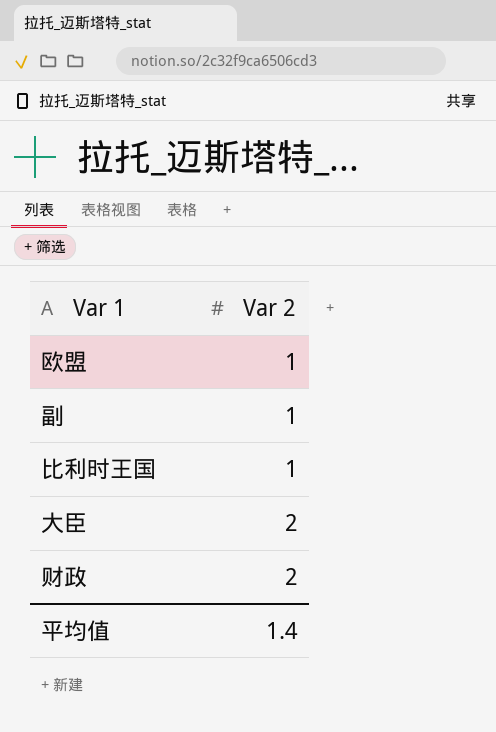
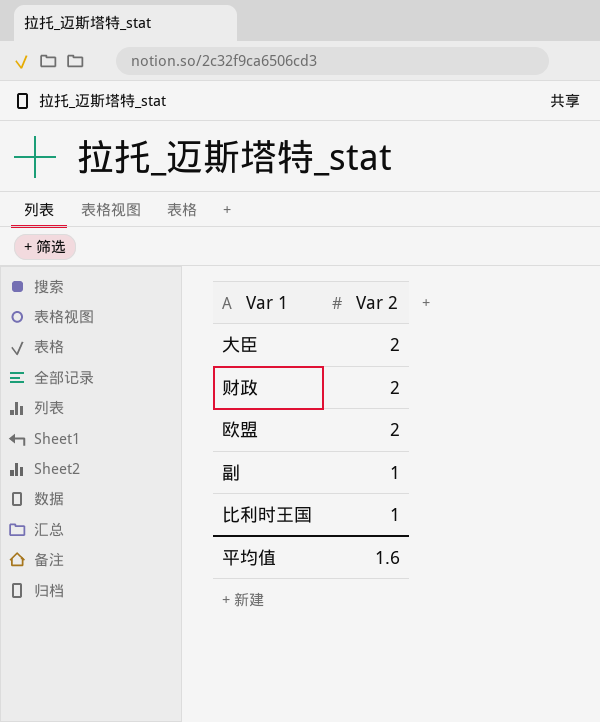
row order: Var 2 ascending -> Var 2 descending
欧盟 | Var 2: 1 -> 2
平均值 | Var 2: 1.4 -> 1.6

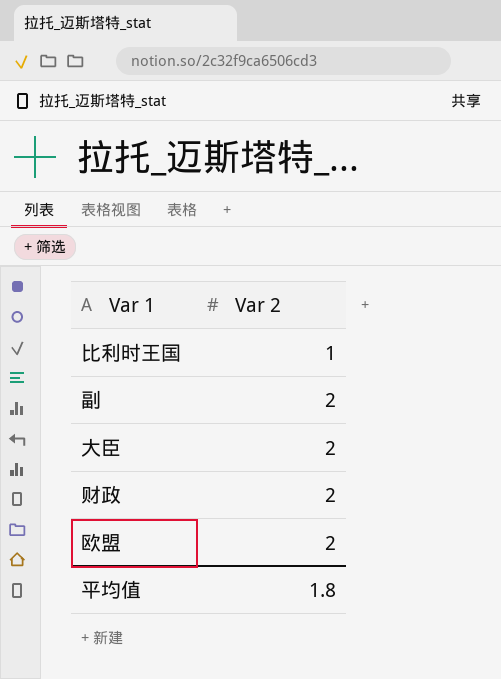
row order: Var 2 descending -> Var 2 ascending
副 | Var 2: 1 -> 2
平均值 | Var 2: 1.6 -> 1.8

